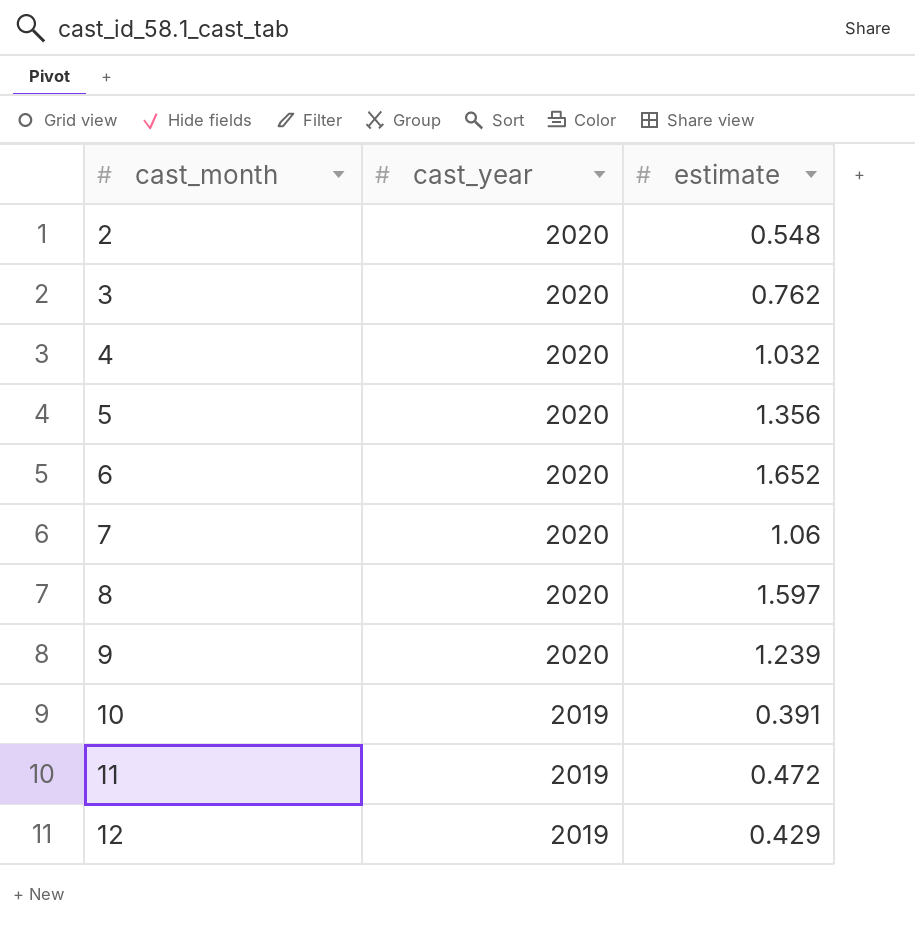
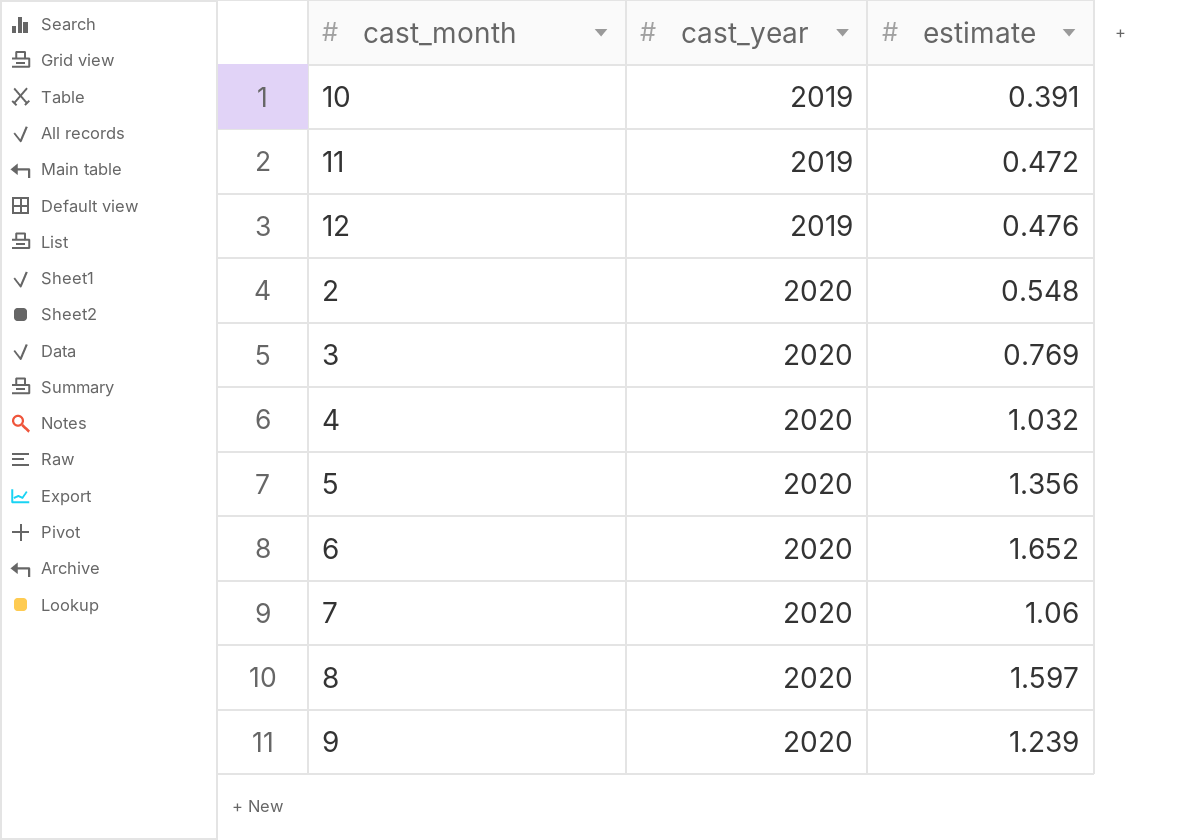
row order: cast_month ascending -> cast_year ascending
12 | estimate: 0.429 -> 0.476
3 | estimate: 0.762 -> 0.769

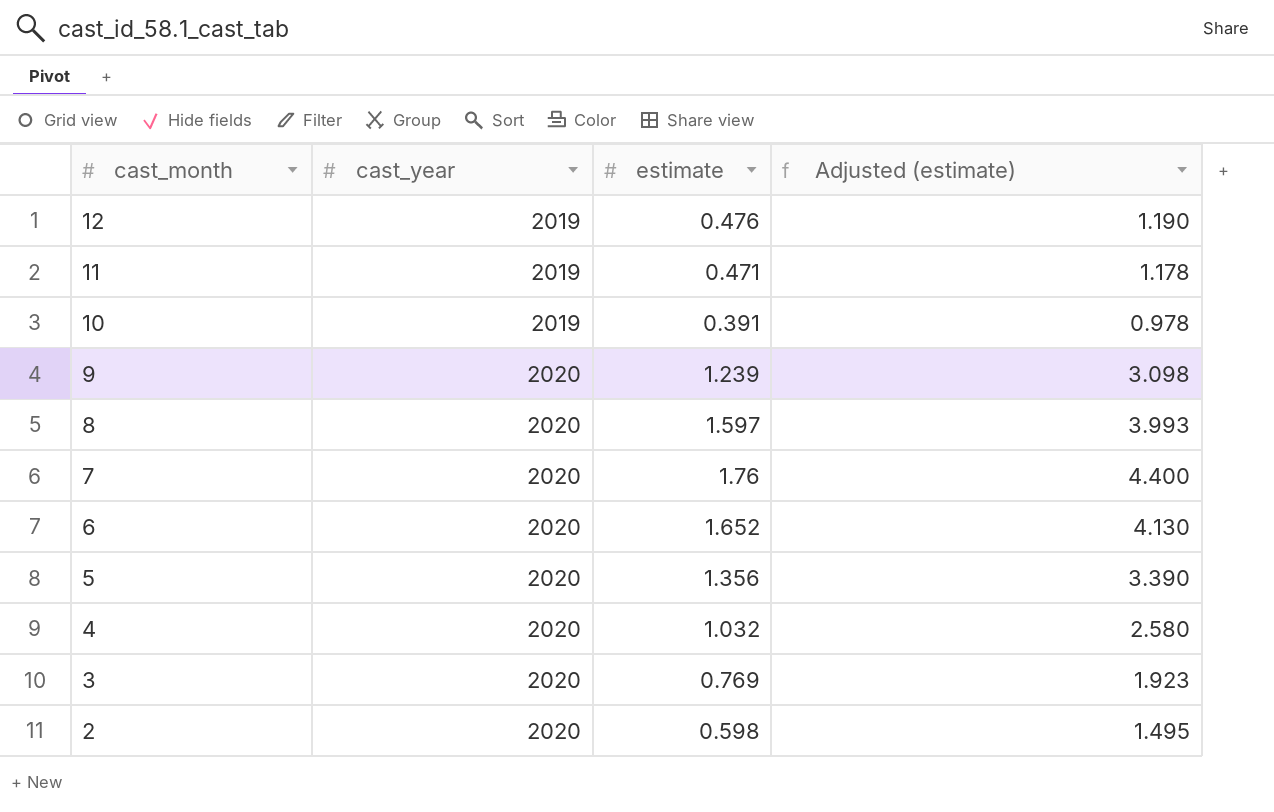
row order: cast_year ascending -> cast_month descending
column Adjusted (estimate) | formula: none -> [estimate] * 2.5
11 | estimate: 0.472 -> 0.471
7 | estimate: 1.06 -> 1.76
2 | estimate: 0.548 -> 0.598

